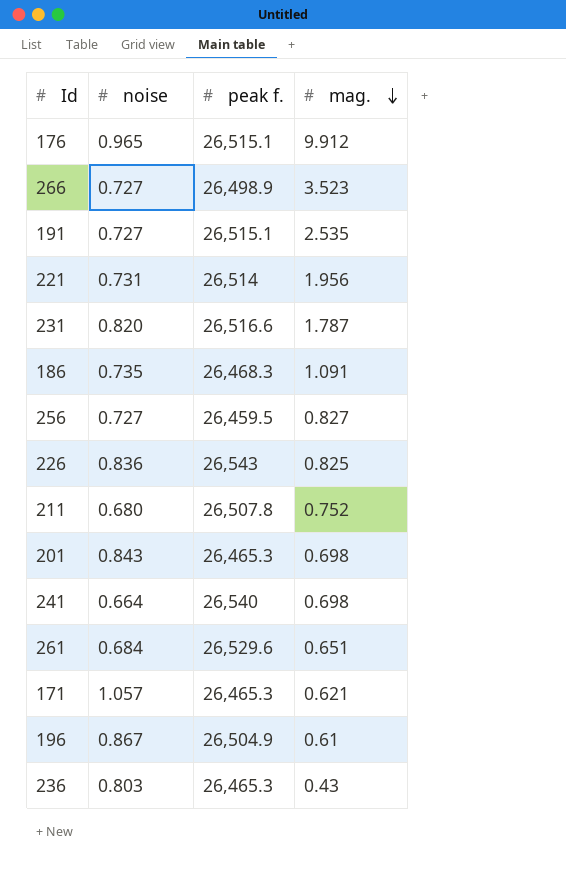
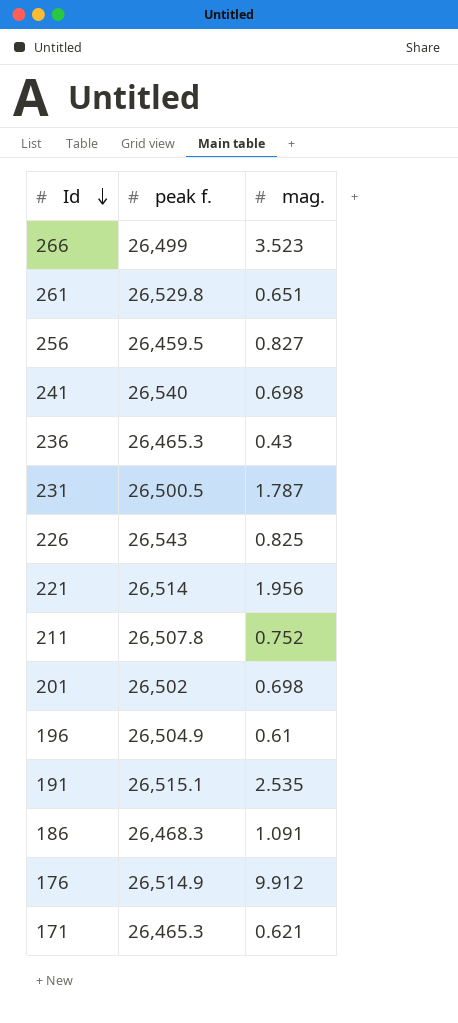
row order: mag. descending -> Id descending
column noise | position: 2 -> none
266 | peak f.: 26,498.9 -> 26,499
261 | peak f.: 26,529.6 -> 26,529.8
231 | peak f.: 26,516.6 -> 26,500.5
201 | peak f.: 26,465.3 -> 26,502
176 | peak f.: 26,515.1 -> 26,514.9

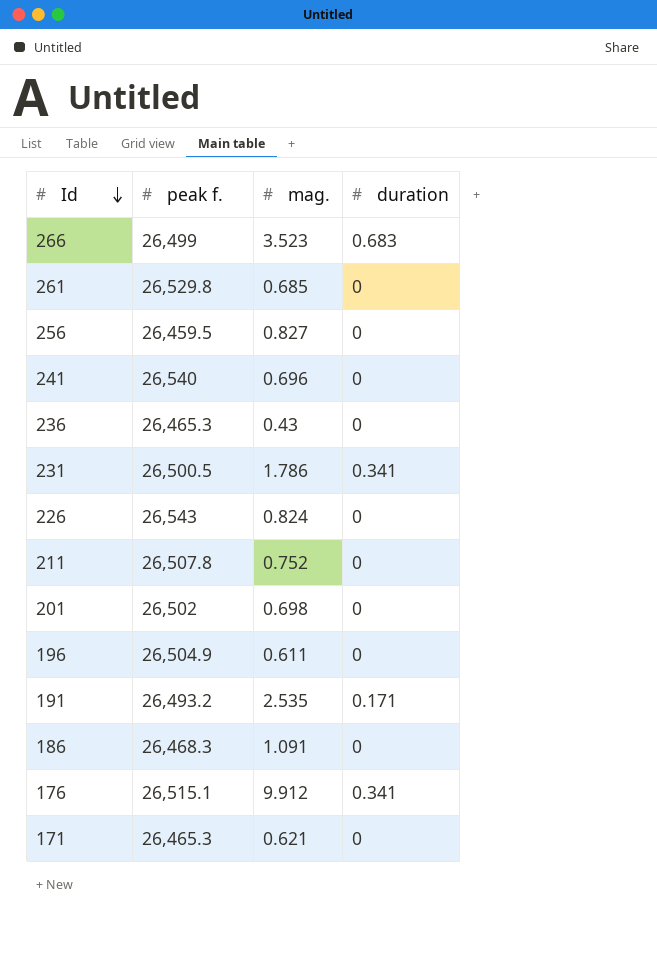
column duration | position: none -> 4
row 221: 26,514 | 1.956 -> none
261 | mag.: 0.651 -> 0.685
241 | mag.: 0.698 -> 0.696
231 | mag.: 1.787 -> 1.786
226 | mag.: 0.825 -> 0.824
196 | mag.: 0.61 -> 0.611
191 | peak f.: 26,515.1 -> 26,493.2
176 | peak f.: 26,514.9 -> 26,515.1

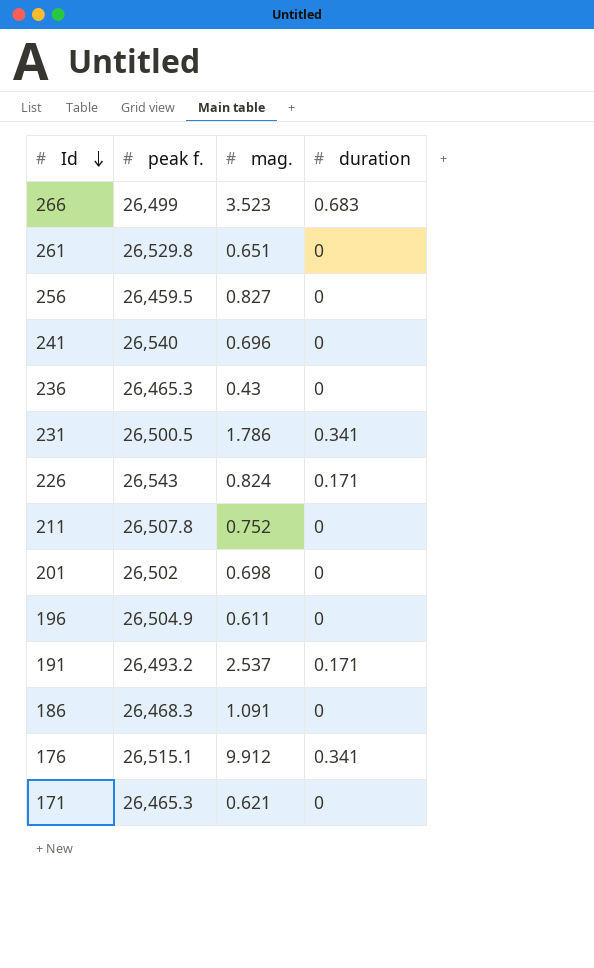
261 | mag.: 0.685 -> 0.651
226 | duration: 0 -> 0.171
191 | mag.: 2.535 -> 2.537

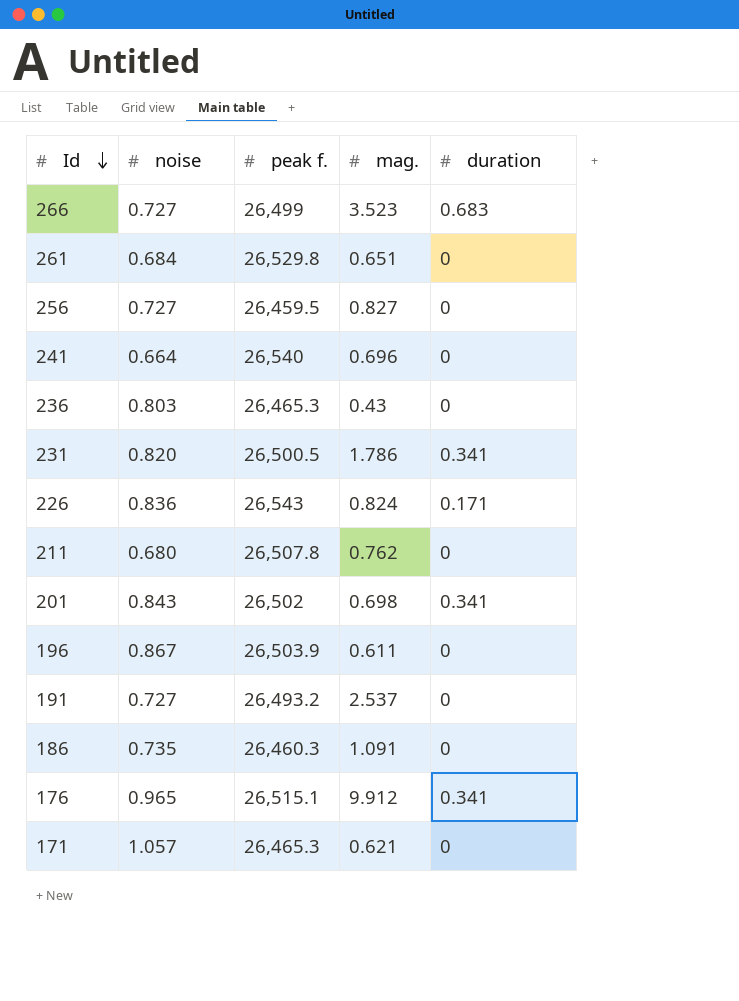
column noise | position: none -> 2
211 | mag.: 0.752 -> 0.762
201 | duration: 0 -> 0.341
196 | peak f.: 26,504.9 -> 26,503.9
191 | duration: 0.171 -> 0
186 | peak f.: 26,468.3 -> 26,460.3

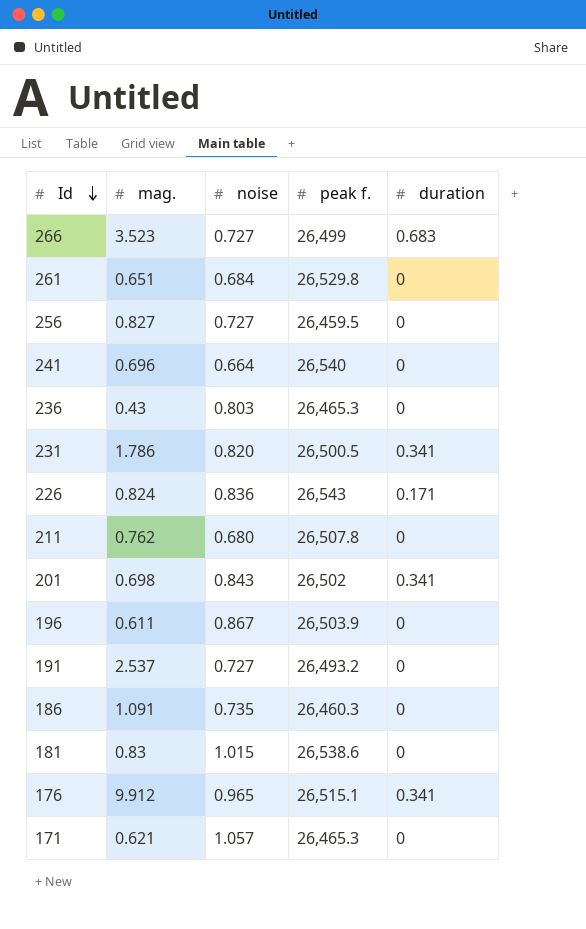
column mag. | position: 4 -> 2
row 181: none -> 0.83 | 1.015 | 26,538.6 | 0

